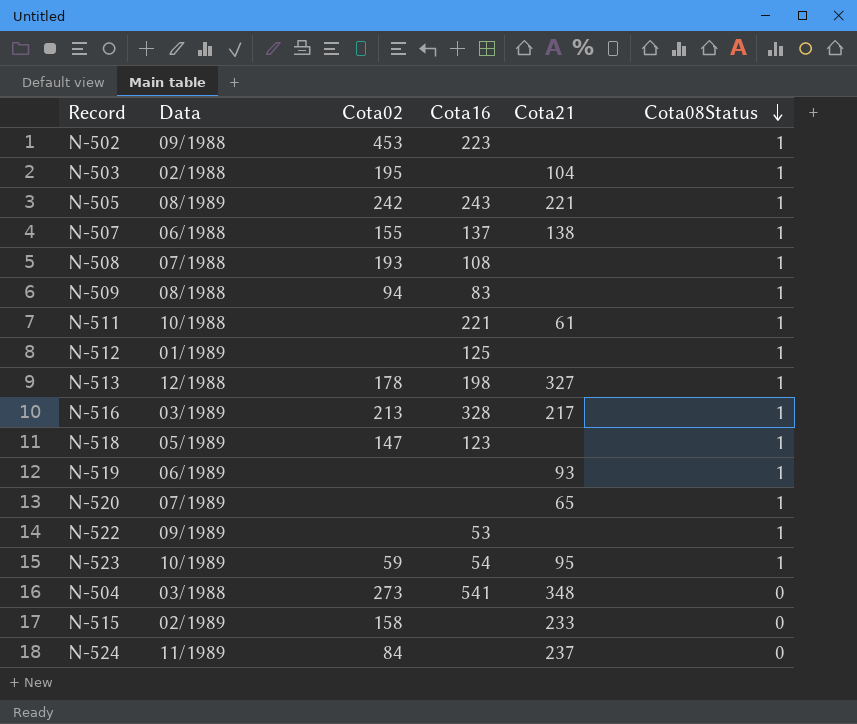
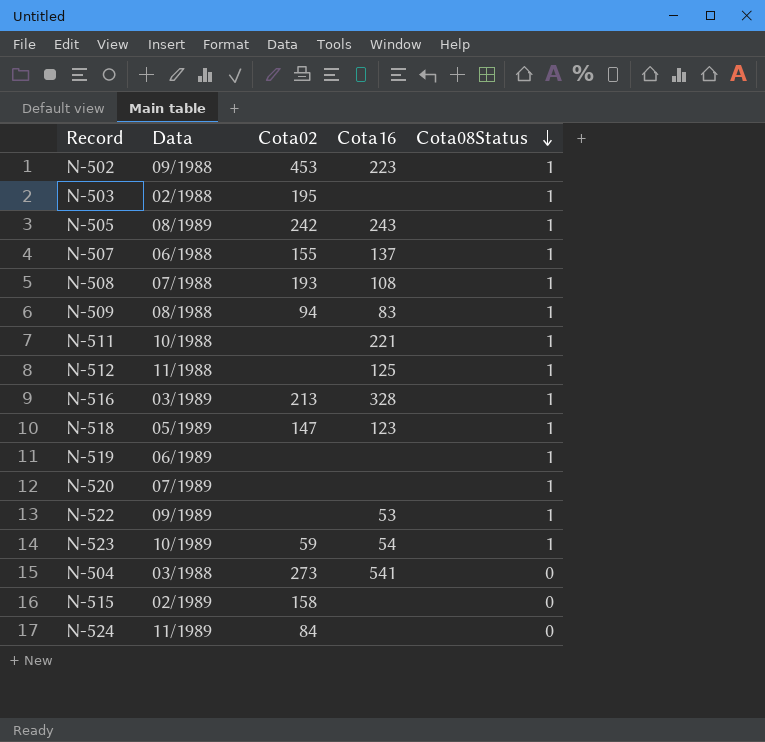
column Cota21 | position: 5 -> none
row N-513: 12/1988 | 178 | 198 | 327 | 1 -> none
N-512 | Data: 01/1989 -> 11/1988

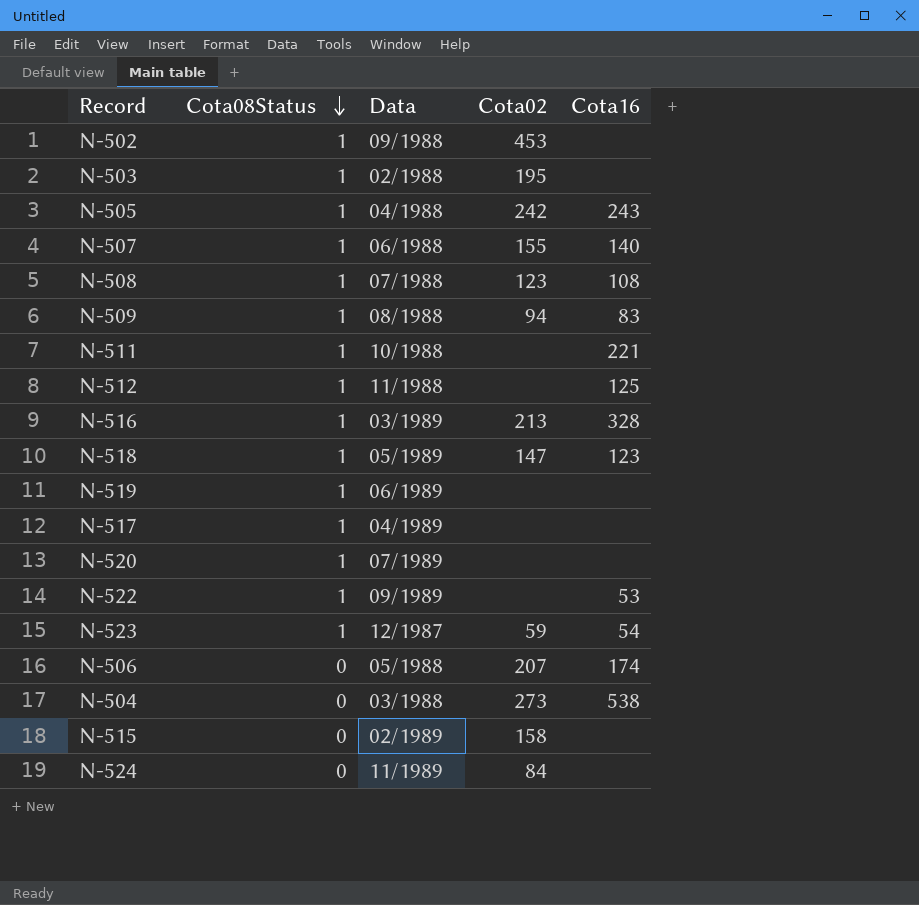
column Cota08Status | position: 5 -> 2
N-502 | Cota16: 223 -> none
N-505 | Data: 08/1989 -> 04/1988
N-507 | Cota16: 137 -> 140
N-508 | Cota02: 193 -> 123
row N-517: none -> 1 | 04/1989 | none | none
N-523 | Data: 10/1989 -> 12/1987
row N-506: none -> 0 | 05/1988 | 207 | 174
N-504 | Cota16: 541 -> 538

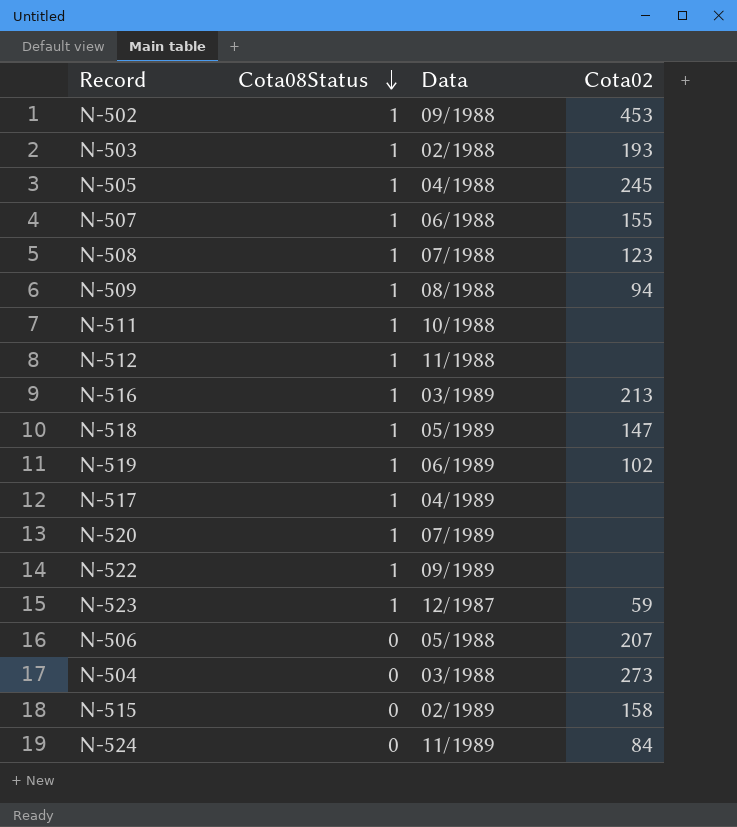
column Cota16 | position: 5 -> none
N-503 | Cota02: 195 -> 193
N-505 | Cota02: 242 -> 245
N-519 | Cota02: none -> 102

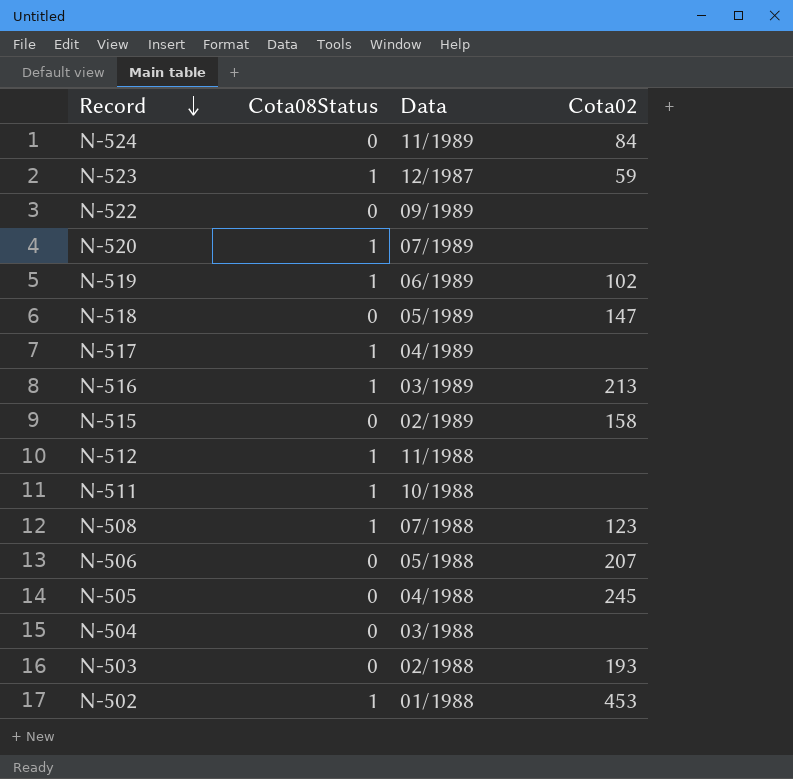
row order: Cota08Status descending -> Record descending
row N-507: 1 | 06/1988 | 155 -> none
row N-509: 1 | 08/1988 | 94 -> none
N-522 | Cota08Status: 1 -> 0
N-518 | Cota08Status: 1 -> 0
N-505 | Cota08Status: 1 -> 0
N-504 | Cota02: 273 -> none
N-503 | Cota08Status: 1 -> 0
N-502 | Data: 09/1988 -> 01/1988

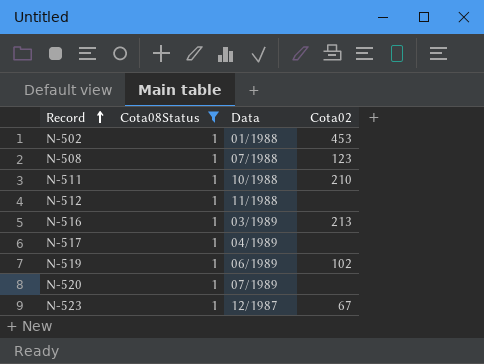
filter: none -> Cota08Status = 1
row order: Record descending -> Record ascending
N-511 | Cota02: none -> 210
N-523 | Cota02: 59 -> 67

